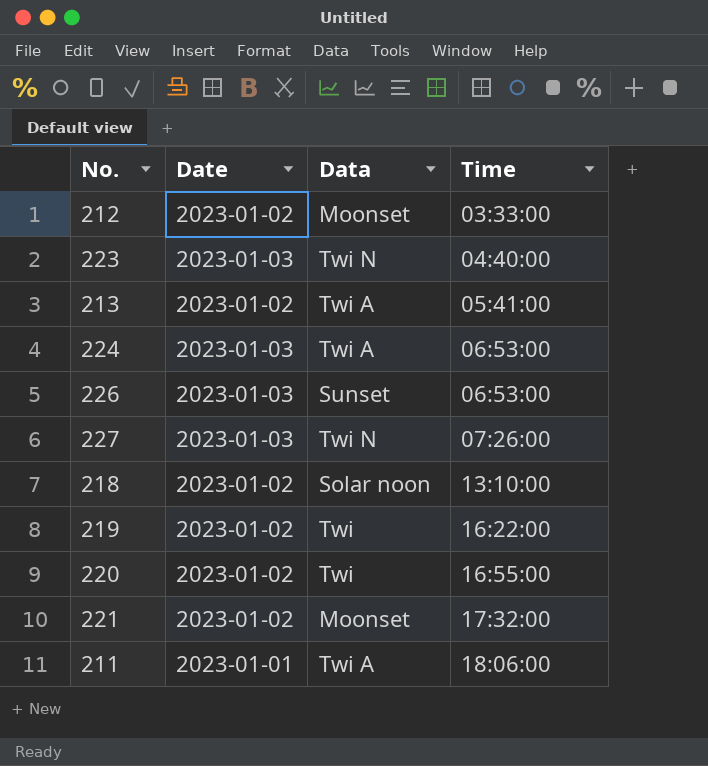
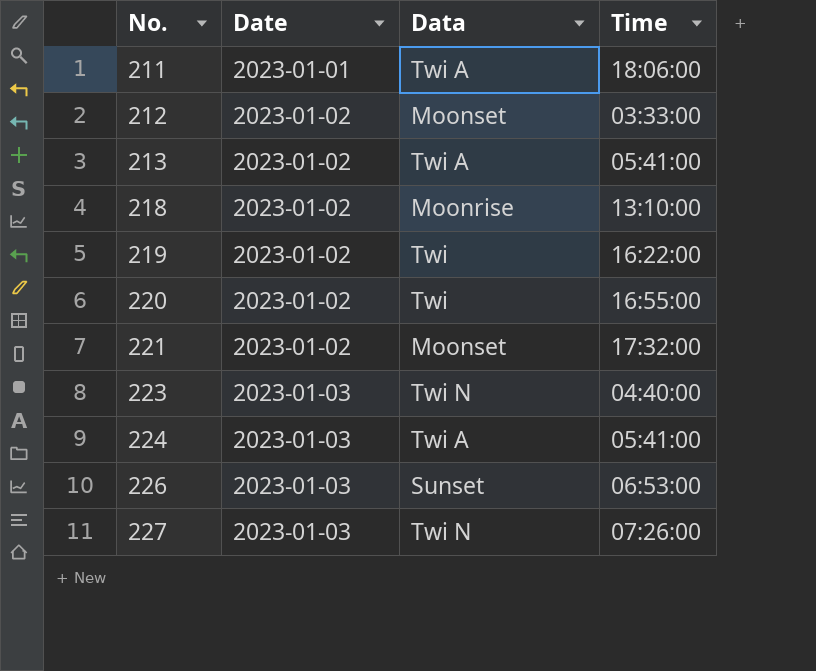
row order: Time ascending -> No. ascending
218 | Data: Solar noon -> Moonrise
224 | Time: 06:53:00 -> 05:41:00

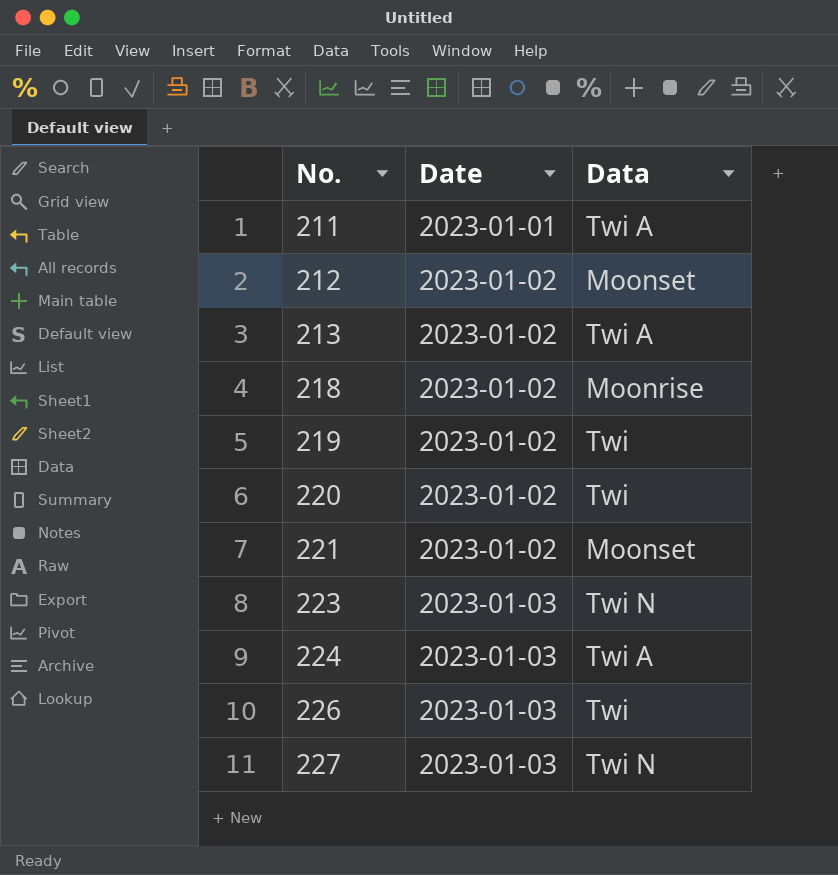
column Time | position: 4 -> none
226 | Data: Sunset -> Twi

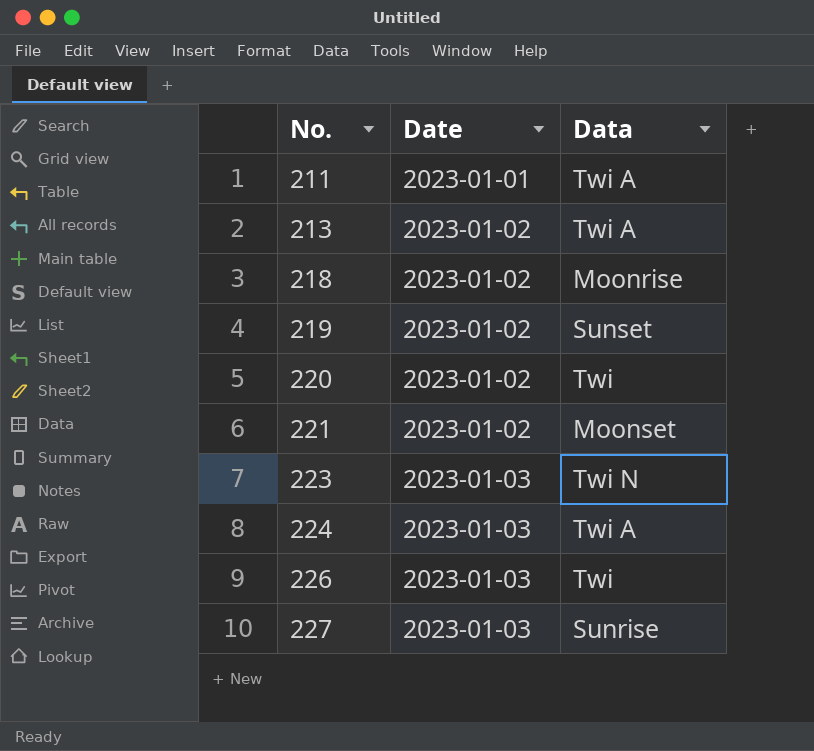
row 212: 2023-01-02 | Moonset -> none
219 | Data: Twi -> Sunset
227 | Data: Twi N -> Sunrise

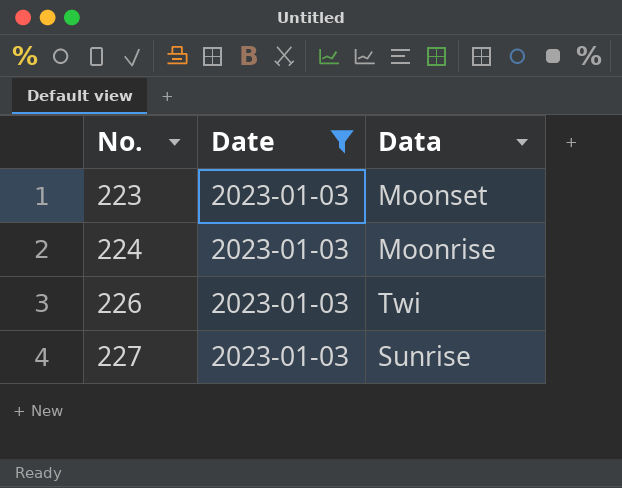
filter: none -> Date = 2023-01-03
223 | Data: Twi N -> Moonset
224 | Data: Twi A -> Moonrise

